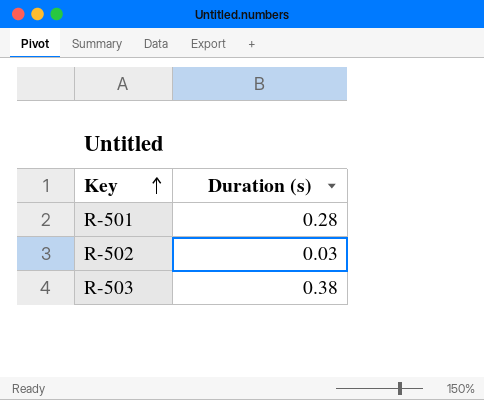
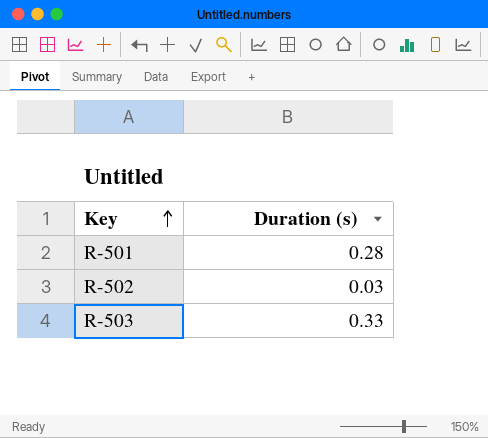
R-503 | Duration (s): 0.38 -> 0.33

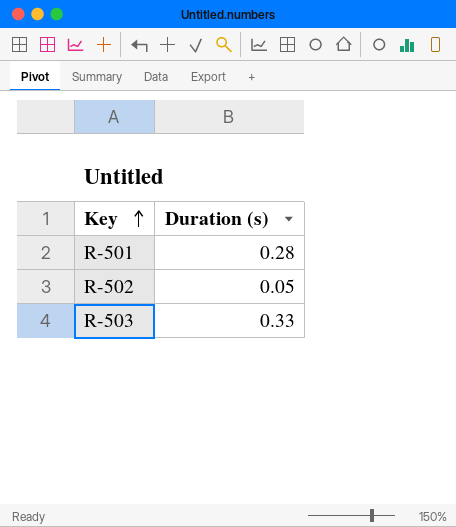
R-502 | Duration (s): 0.03 -> 0.05

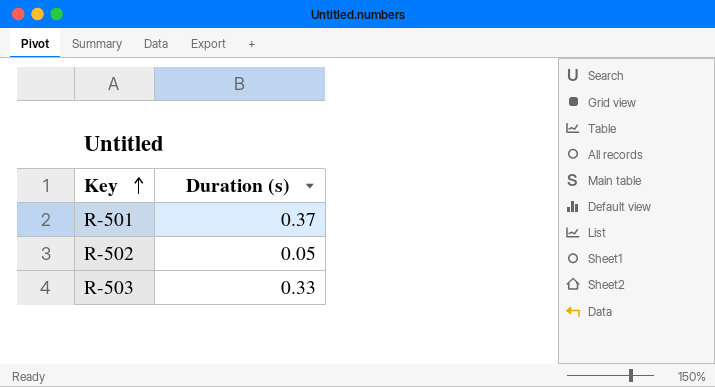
R-501 | Duration (s): 0.28 -> 0.37

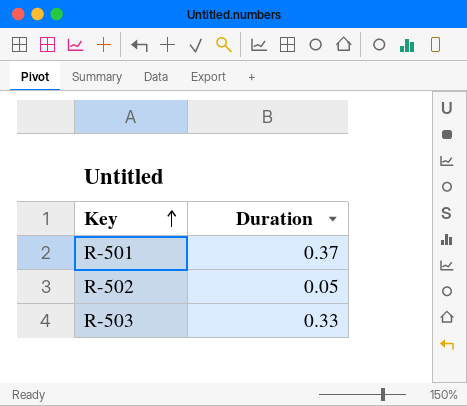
column name: Duration (s) -> Duration

